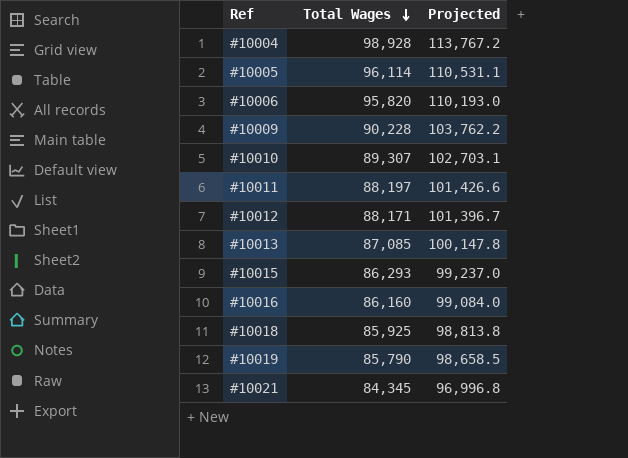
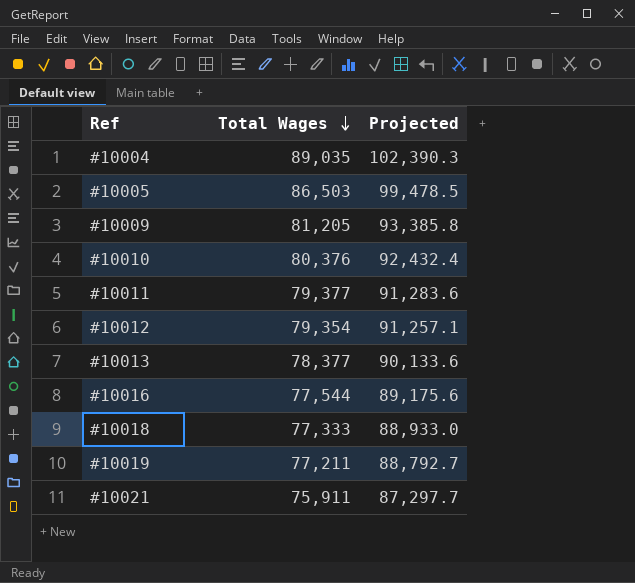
row #10006: 95,820 | 110,193.0 -> none
row #10015: 86,293 | 99,237.0 -> none
#10004 | Total Wages: 98,928 -> 89,035
#10004 | Projected: 113,767.2 -> 102,390.3
#10005 | Total Wages: 96,114 -> 86,503
#10005 | Projected: 110,531.1 -> 99,478.5
#10009 | Total Wages: 90,228 -> 81,205
#10009 | Projected: 103,762.2 -> 93,385.8
#10010 | Total Wages: 89,307 -> 80,376
#10010 | Projected: 102,703.1 -> 92,432.4
#10011 | Total Wages: 88,197 -> 79,377
#10011 | Projected: 101,426.6 -> 91,283.6
#10012 | Total Wages: 88,171 -> 79,354
#10012 | Projected: 101,396.7 -> 91,257.1
#10013 | Total Wages: 87,085 -> 78,377
#10013 | Projected: 100,147.8 -> 90,133.6
#10016 | Total Wages: 86,160 -> 77,544
#10016 | Projected: 99,084.0 -> 89,175.6
#10018 | Total Wages: 85,925 -> 77,333
#10018 | Projected: 98,813.8 -> 88,933.0
#10019 | Total Wages: 85,790 -> 77,211
#10019 | Projected: 98,658.5 -> 88,792.7
#10021 | Total Wages: 84,345 -> 75,911
#10021 | Projected: 96,996.8 -> 87,297.7

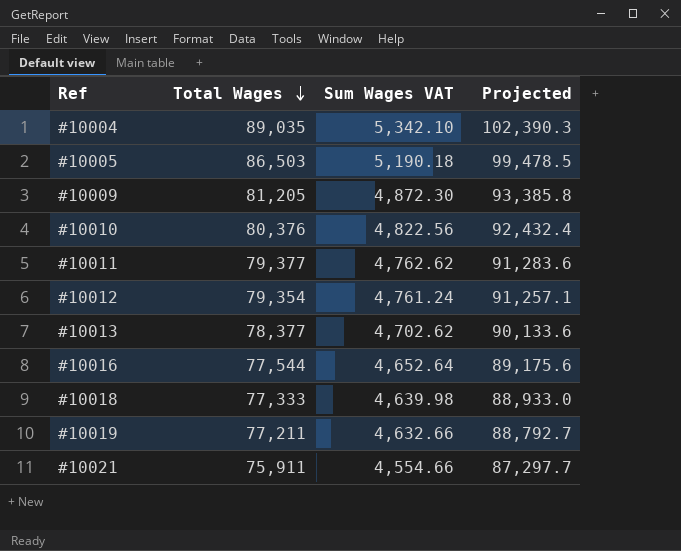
column Sum Wages VAT | formula: none -> [Total Wages] * 0.06

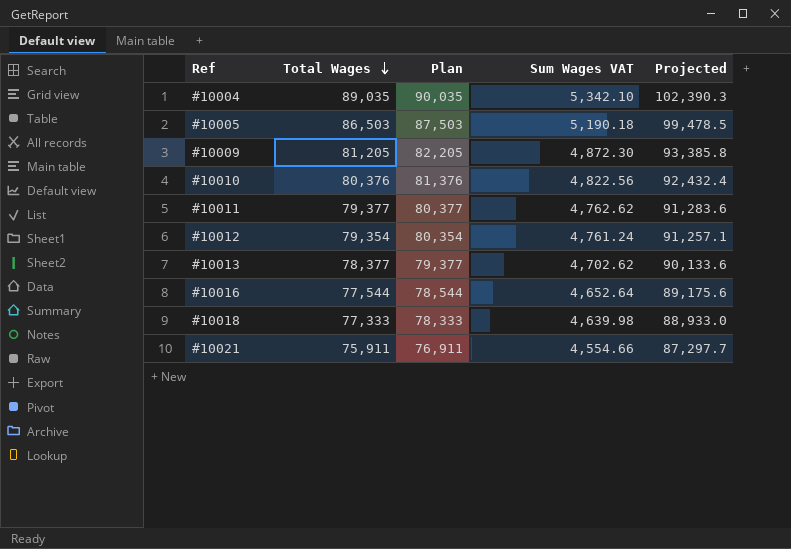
column Plan | formula: none -> [Total Wages] + 1000
row #10019: 77,211 | 4,632.66 | 88,792.7 -> none

